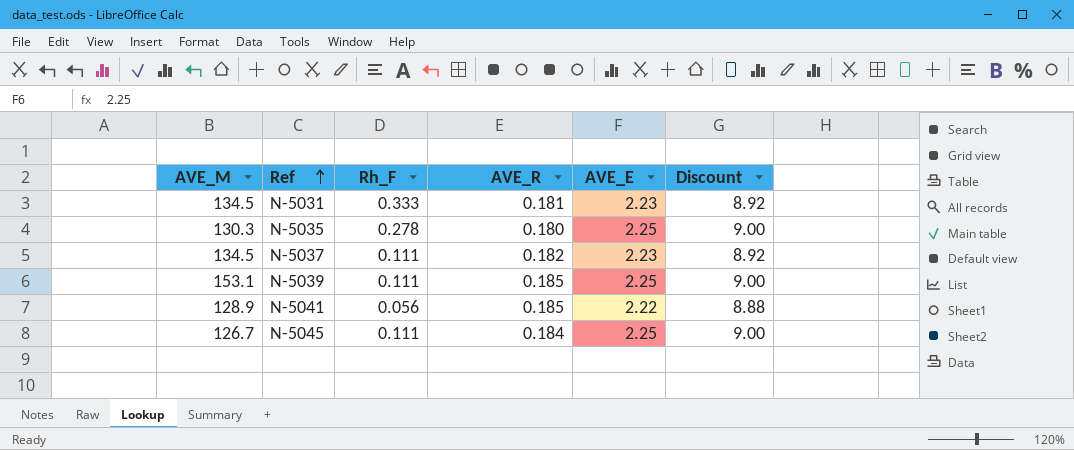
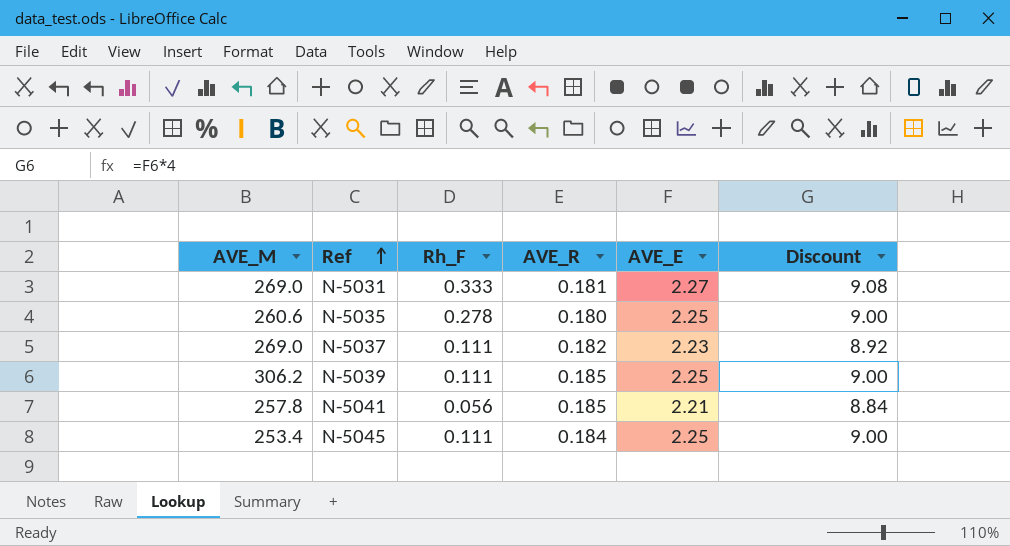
N-5031 | AVE_M: 134.5 -> 269.0
N-5031 | AVE_E: 2.23 -> 2.27
N-5031 | Discount: 8.92 -> 9.08
N-5035 | AVE_M: 130.3 -> 260.6
N-5037 | AVE_M: 134.5 -> 269.0
N-5039 | AVE_M: 153.1 -> 306.2
N-5041 | AVE_M: 128.9 -> 257.8
N-5041 | AVE_E: 2.22 -> 2.21
N-5041 | Discount: 8.88 -> 8.84
N-5045 | AVE_M: 126.7 -> 253.4

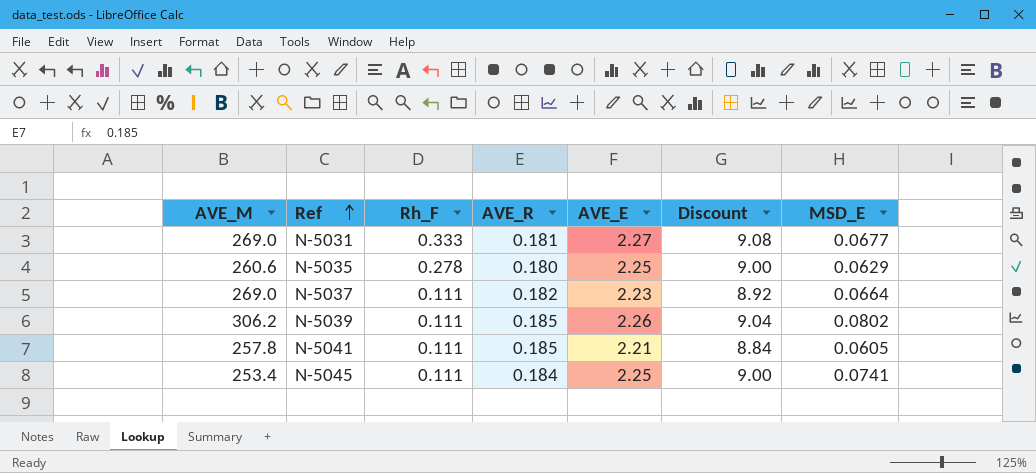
column MSD_E | position: none -> 7
N-5039 | AVE_E: 2.25 -> 2.26
N-5039 | Discount: 9.00 -> 9.04
N-5041 | Rh_F: 0.056 -> 0.111

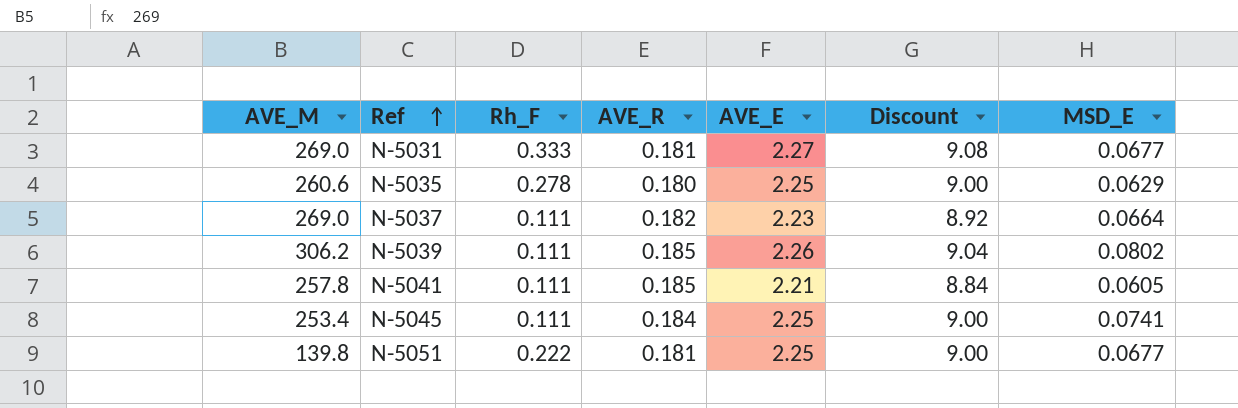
row N-5051: none -> 139.8 | 0.222 | 0.181 | 2.25 | 9.00 | 0.0677

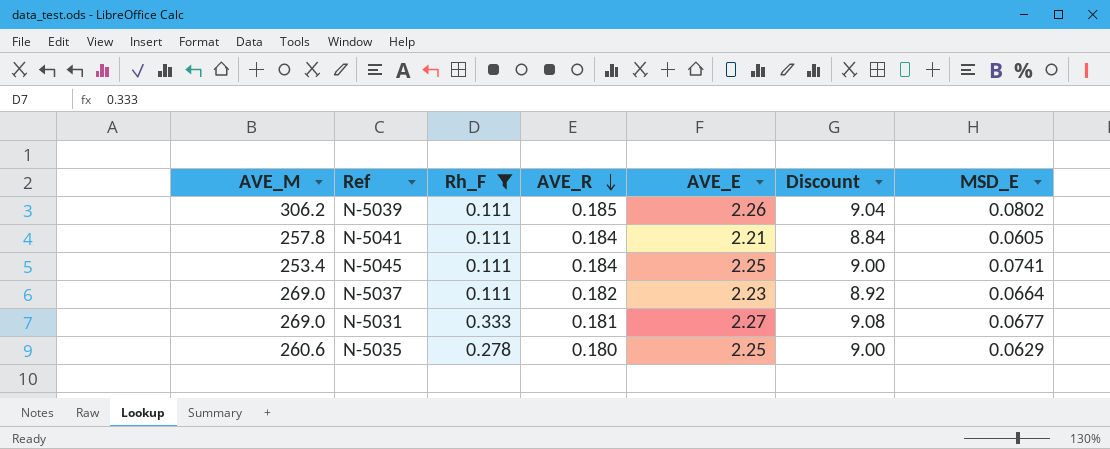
filter: none -> Rh_F != 0.222
row order: Ref ascending -> AVE_R descending
N-5041 | AVE_R: 0.185 -> 0.184

